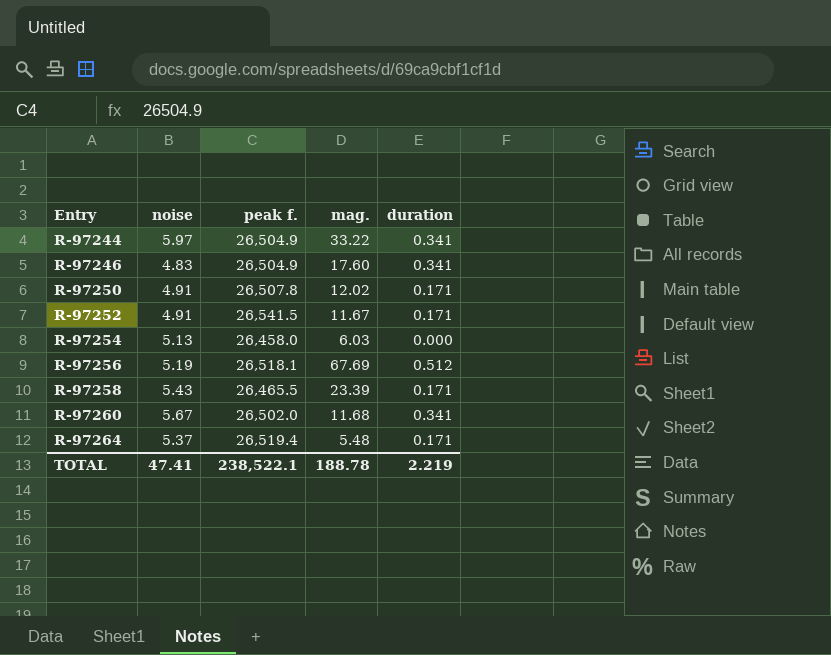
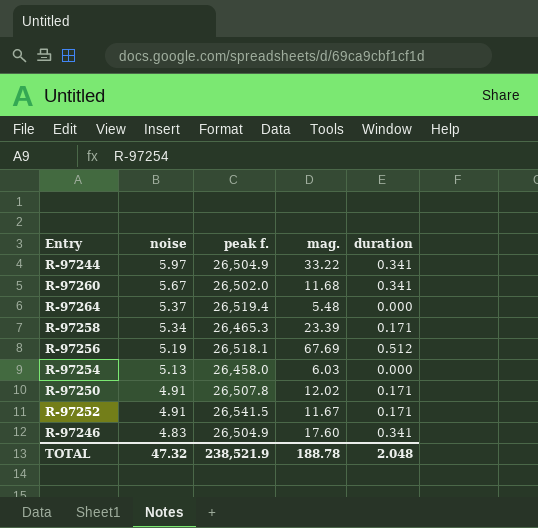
row order: Entry ascending -> noise descending
R-97264 | duration: 0.171 -> 0.000
R-97258 | noise: 5.43 -> 5.34
R-97258 | peak f.: 26,465.5 -> 26,465.3
TOTAL | noise: 47.41 -> 47.32
TOTAL | peak f.: 238,522.1 -> 238,521.9
TOTAL | duration: 2.219 -> 2.048

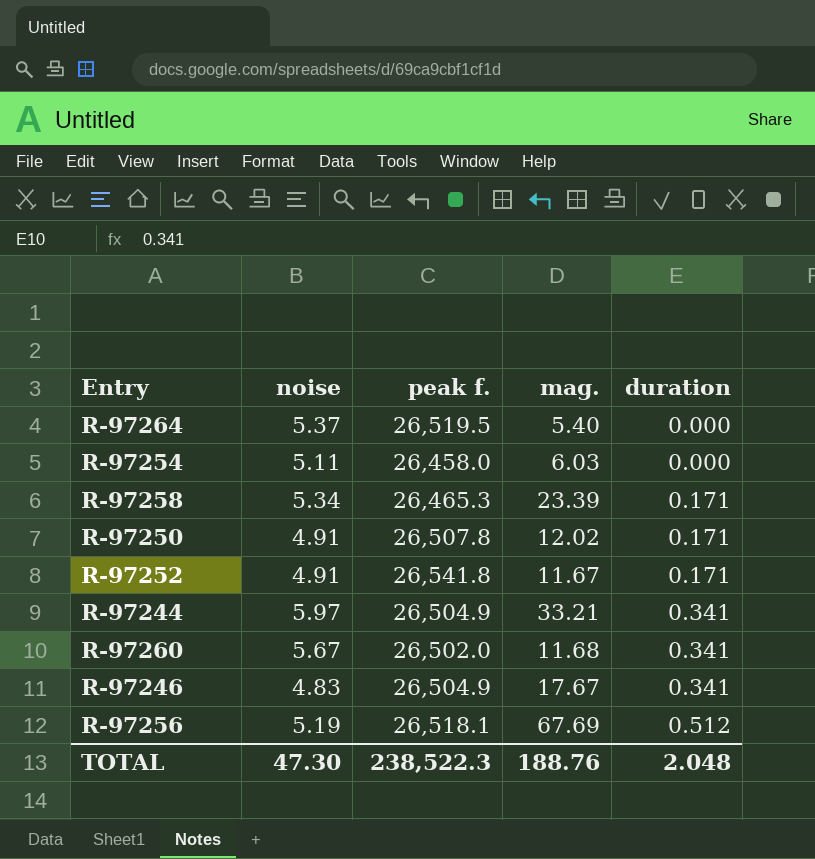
row order: noise descending -> duration ascending
R-97264 | peak f.: 26,519.4 -> 26,519.5
R-97264 | mag.: 5.48 -> 5.40
R-97254 | noise: 5.13 -> 5.11
R-97252 | peak f.: 26,541.5 -> 26,541.8
R-97244 | mag.: 33.22 -> 33.21
R-97246 | mag.: 17.60 -> 17.67
TOTAL | noise: 47.32 -> 47.30
TOTAL | peak f.: 238,521.9 -> 238,522.3
TOTAL | mag.: 188.78 -> 188.76

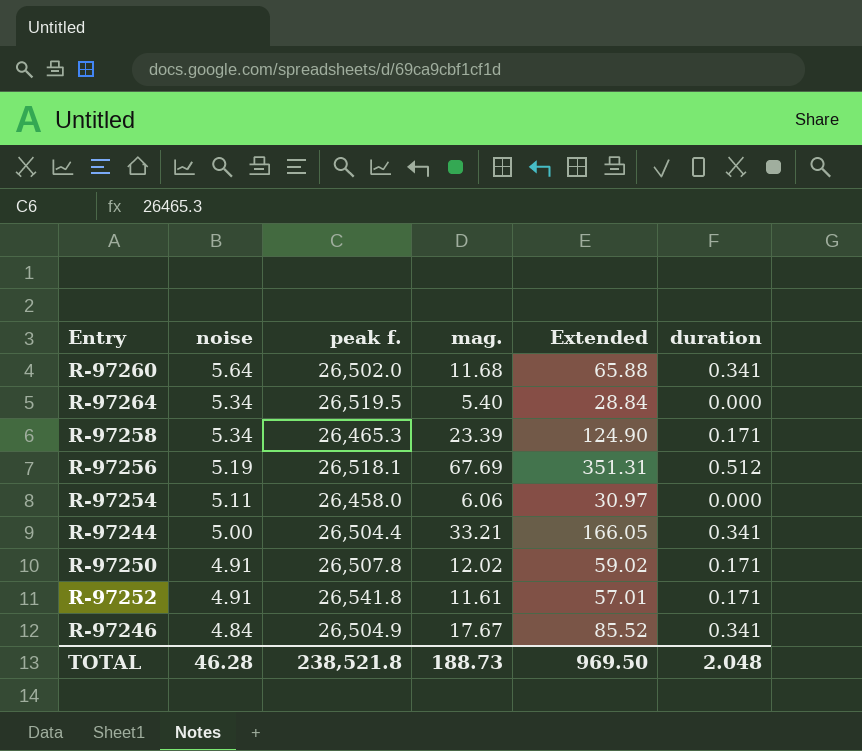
row order: duration ascending -> noise descending
column Extended | formula: none -> [noise] * [mag.]
R-97260 | noise: 5.67 -> 5.64
R-97264 | noise: 5.37 -> 5.34
R-97254 | mag.: 6.03 -> 6.06
R-97244 | noise: 5.97 -> 5.00
R-97244 | peak f.: 26,504.9 -> 26,504.4
R-97252 | mag.: 11.67 -> 11.61
R-97246 | noise: 4.83 -> 4.84
TOTAL | noise: 47.30 -> 46.28
TOTAL | peak f.: 238,522.3 -> 238,521.8
TOTAL | mag.: 188.76 -> 188.73

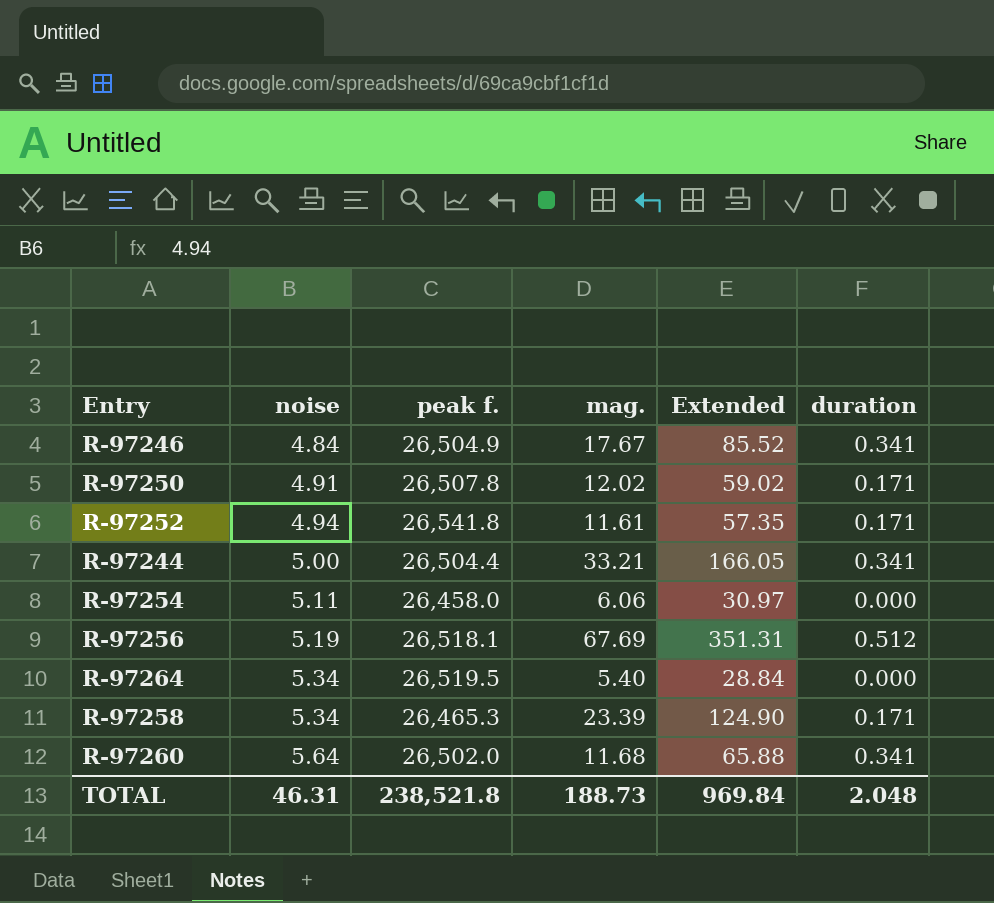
row order: noise descending -> noise ascending
R-97252 | noise: 4.91 -> 4.94
R-97252 | Extended: 57.01 -> 57.35
TOTAL | noise: 46.28 -> 46.31
TOTAL | Extended: 969.50 -> 969.84

